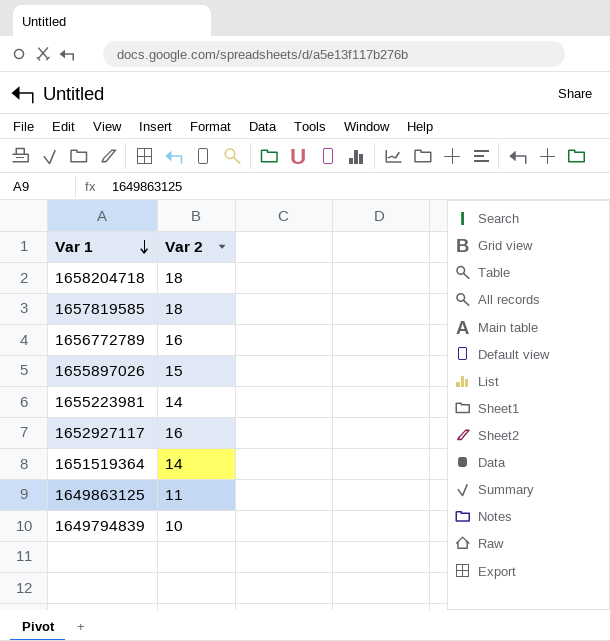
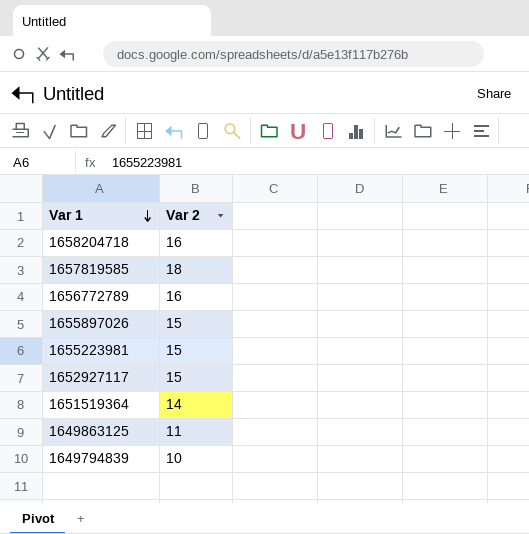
1658204718 | Var 2: 18 -> 16
1655223981 | Var 2: 14 -> 15
1652927117 | Var 2: 16 -> 15

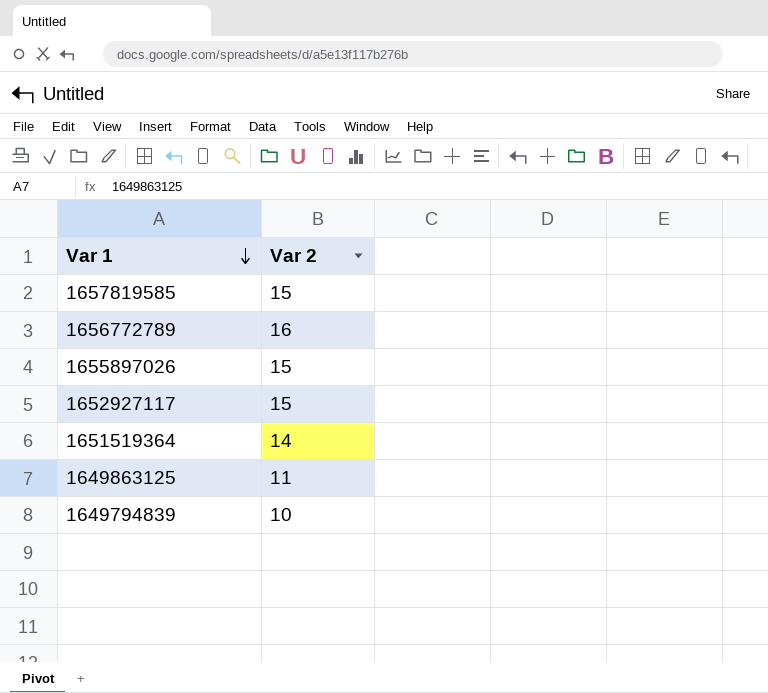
row 1658204718: 16 -> none
row 1655223981: 15 -> none
1657819585 | Var 2: 18 -> 15

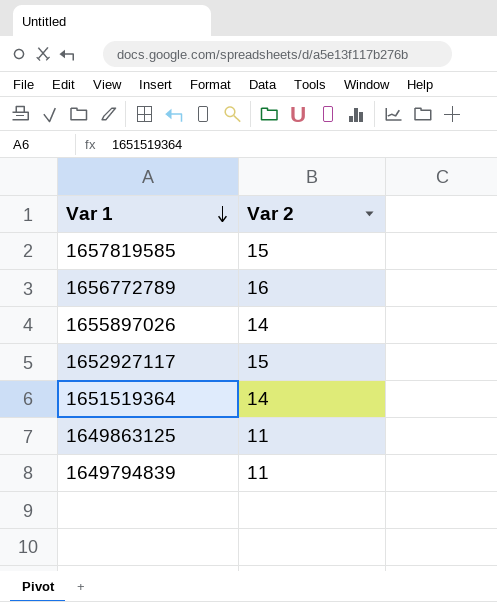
1655897026 | Var 2: 15 -> 14
1649794839 | Var 2: 10 -> 11

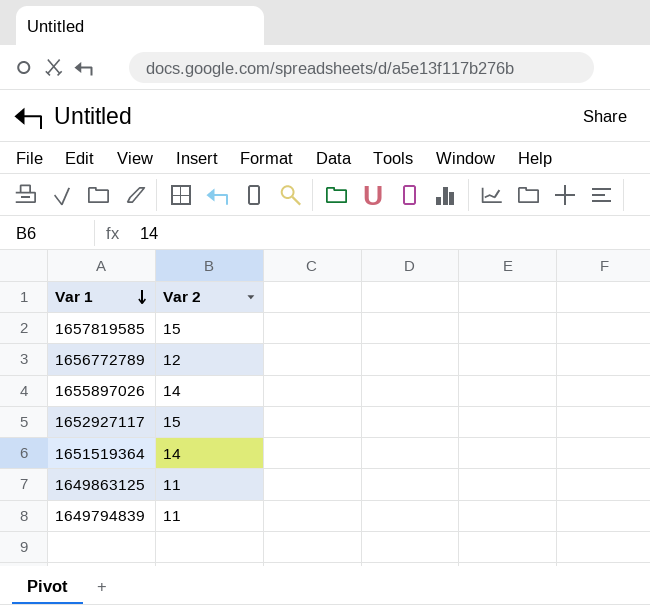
1656772789 | Var 2: 16 -> 12

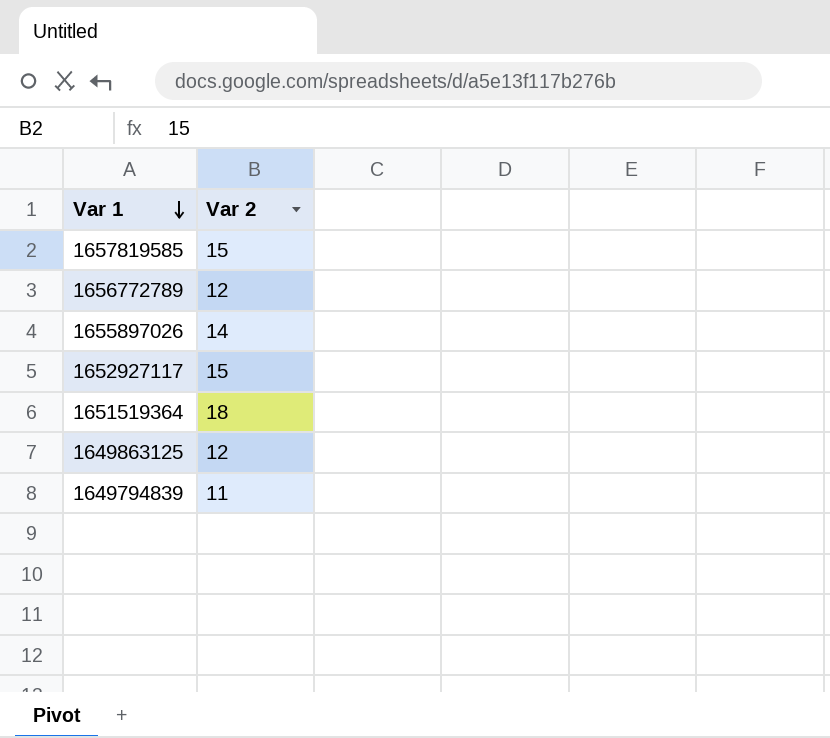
1651519364 | Var 2: 14 -> 18
1649863125 | Var 2: 11 -> 12

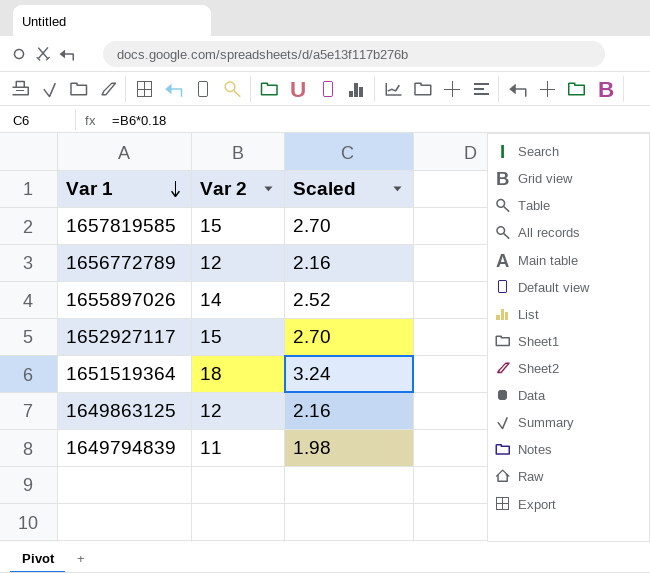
column Scaled | formula: none -> [Var 2] * 0.18

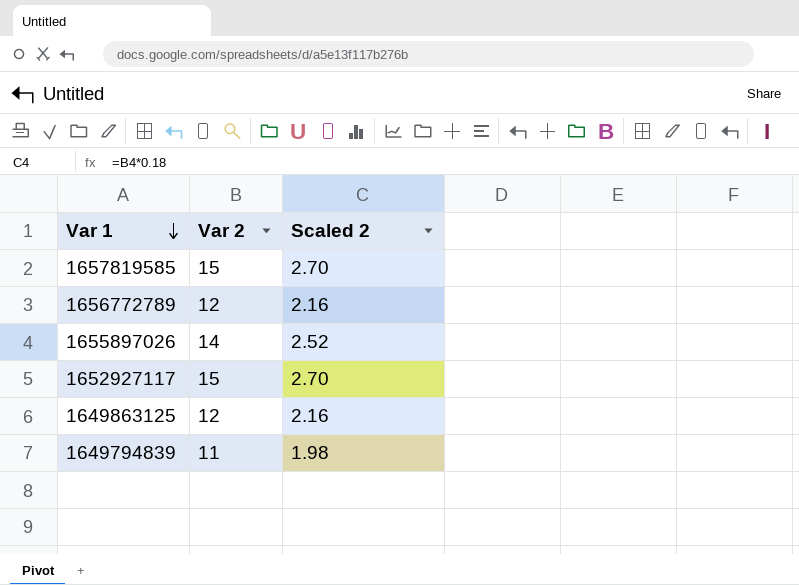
column name: Scaled -> Scaled 2
row 1651519364: 18 | 3.24 -> none

